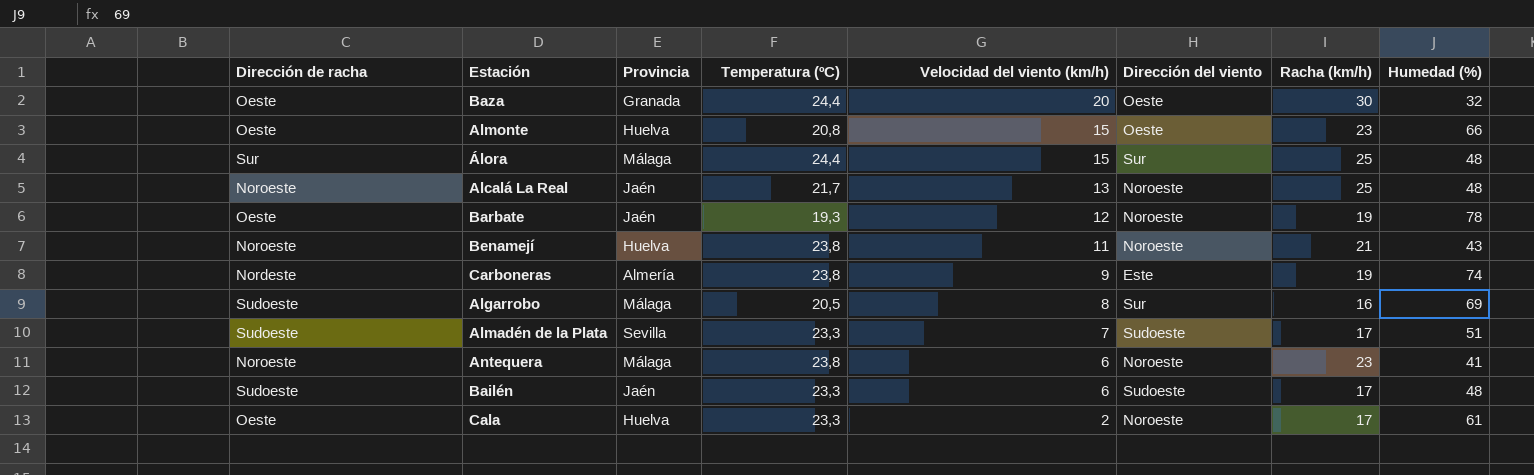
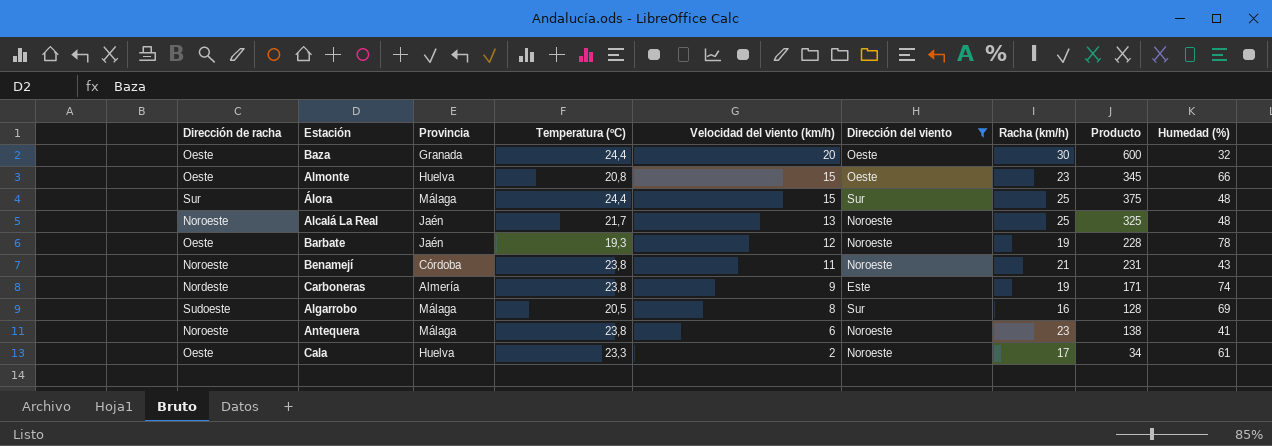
filter: none -> Dirección del viento != Sudoeste
column Producto | formula: none -> [Velocidad del viento (km/h)] * [Racha (km/h)]
Benamejí | Provincia: Huelva -> Córdoba

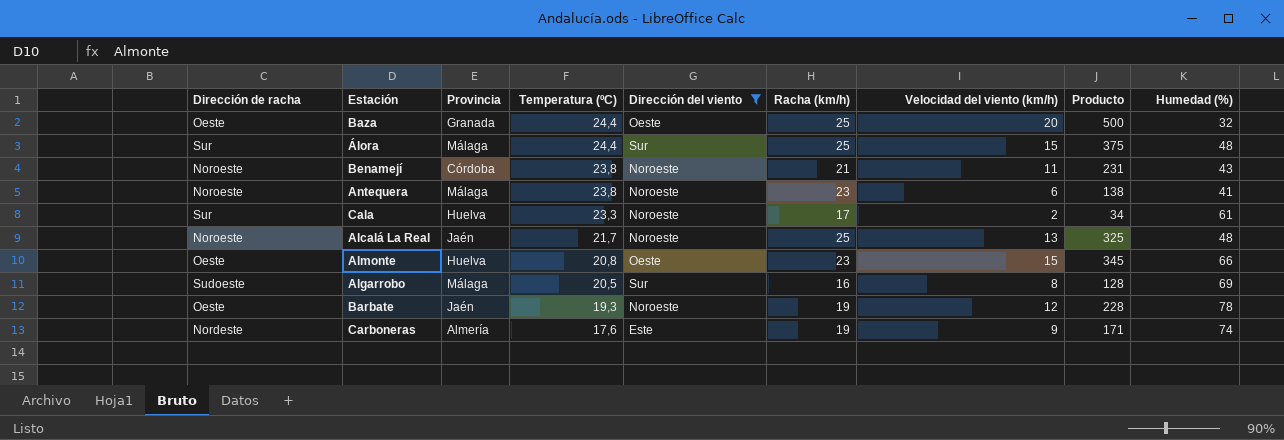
row order: Velocidad del viento (km/h) descending -> Temperatura (ºC) descending
column Velocidad del viento (km/h) | position: 5 -> 7
Baza | Racha (km/h): 30 -> 25
Baza | Producto: 600 -> 500
Cala | Dirección de racha: Oeste -> Sur
Carboneras | Temperatura (ºC): 23,8 -> 17,6

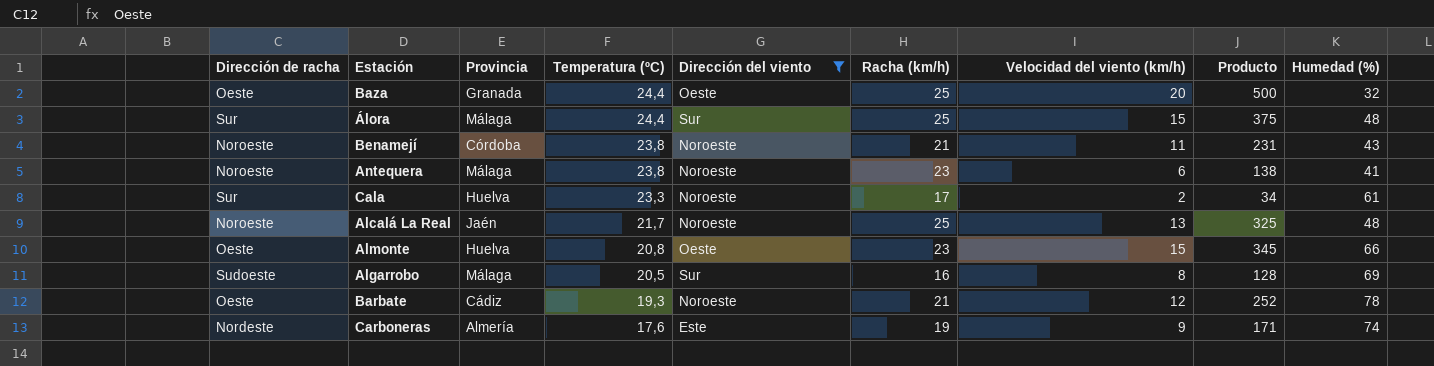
Barbate | Provincia: Jaén -> Cádiz
Barbate | Racha (km/h): 19 -> 21
Barbate | Producto: 228 -> 252

